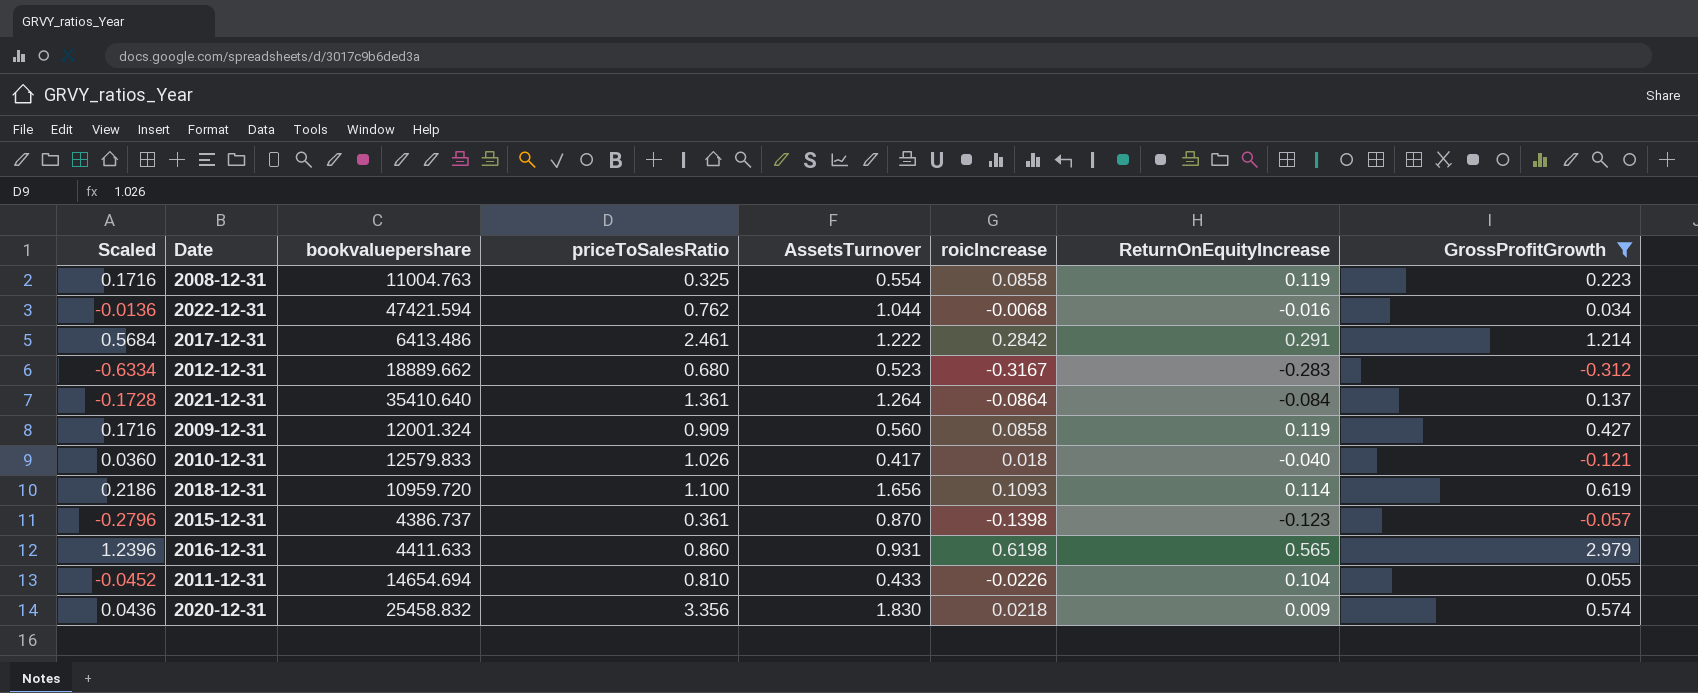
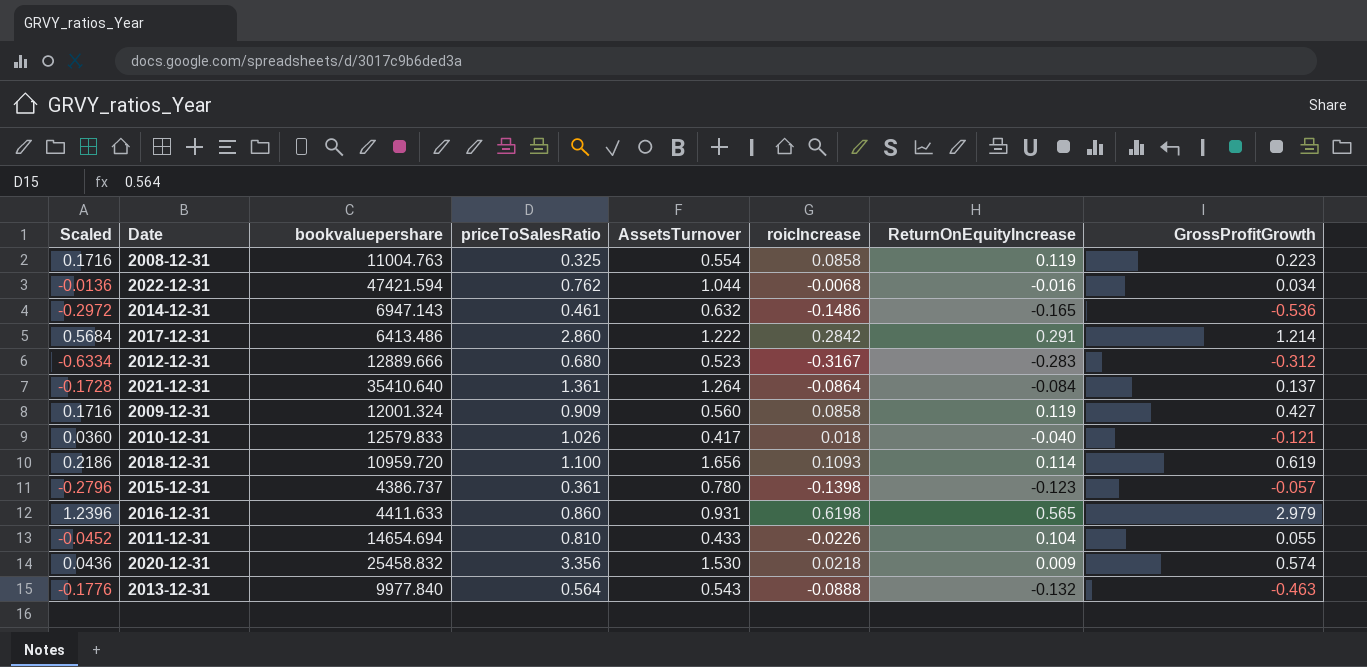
filter: GrossProfitGrowth >= -0.312 -> none
2017-12-31 | priceToSalesRatio: 2.461 -> 2.860
2012-12-31 | bookvaluepershare: 18889.662 -> 12889.666
2015-12-31 | AssetsTurnover: 0.870 -> 0.780
2020-12-31 | AssetsTurnover: 1.830 -> 1.530

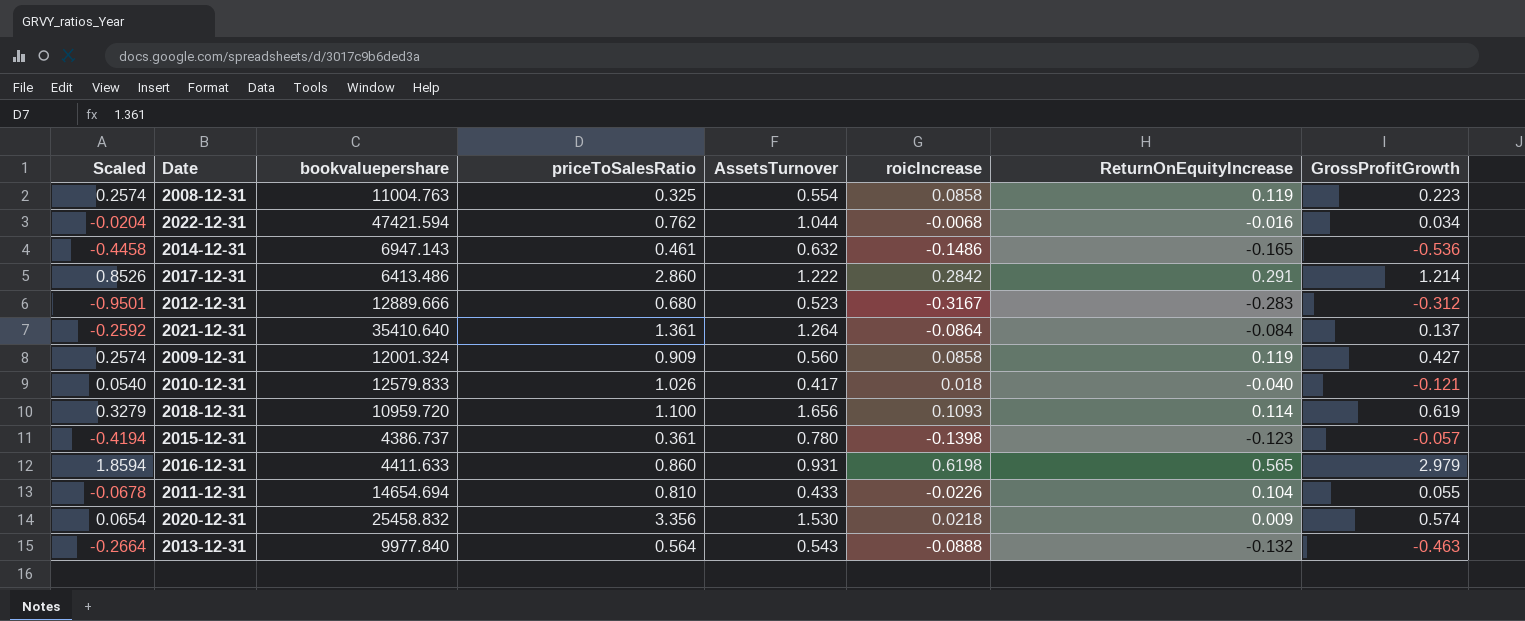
column Scaled | formula: [roicIncrease] * 2 -> [roicIncrease] * 3

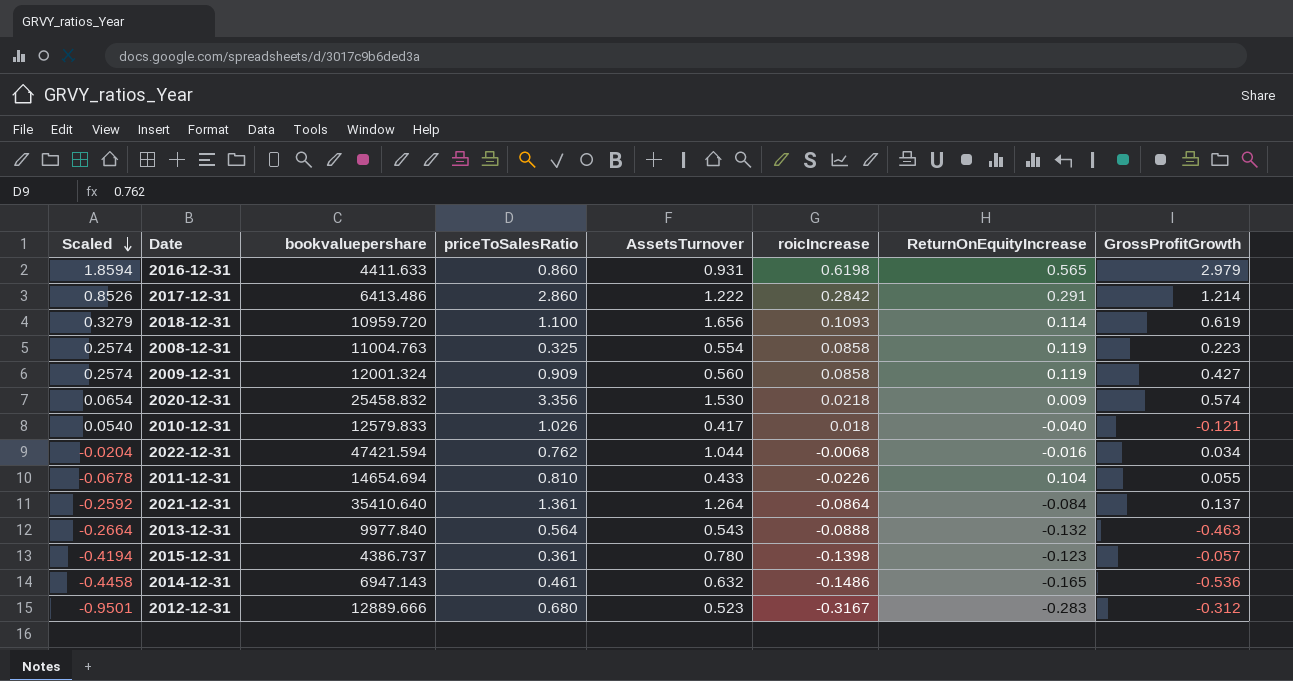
row order: none -> Scaled descending

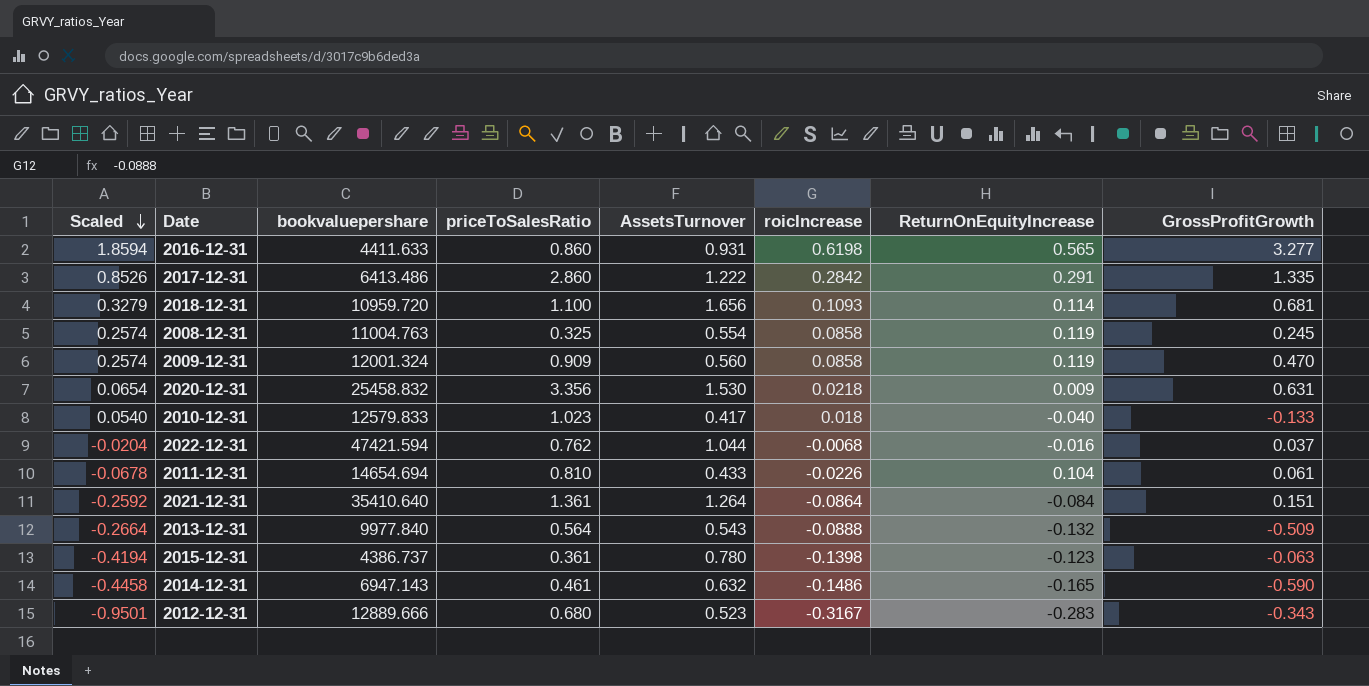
2016-12-31 | GrossProfitGrowth: 2.979 -> 3.277
2017-12-31 | GrossProfitGrowth: 1.214 -> 1.335
2018-12-31 | GrossProfitGrowth: 0.619 -> 0.681
2008-12-31 | GrossProfitGrowth: 0.223 -> 0.245
2009-12-31 | GrossProfitGrowth: 0.427 -> 0.470
2020-12-31 | GrossProfitGrowth: 0.574 -> 0.631
2010-12-31 | priceToSalesRatio: 1.026 -> 1.023
2010-12-31 | GrossProfitGrowth: -0.121 -> -0.133
2022-12-31 | GrossProfitGrowth: 0.034 -> 0.037
2011-12-31 | GrossProfitGrowth: 0.055 -> 0.061
2021-12-31 | GrossProfitGrowth: 0.137 -> 0.151
2013-12-31 | GrossProfitGrowth: -0.463 -> -0.509
2015-12-31 | GrossProfitGrowth: -0.057 -> -0.063
2014-12-31 | GrossProfitGrowth: -0.536 -> -0.590
2012-12-31 | GrossProfitGrowth: -0.312 -> -0.343

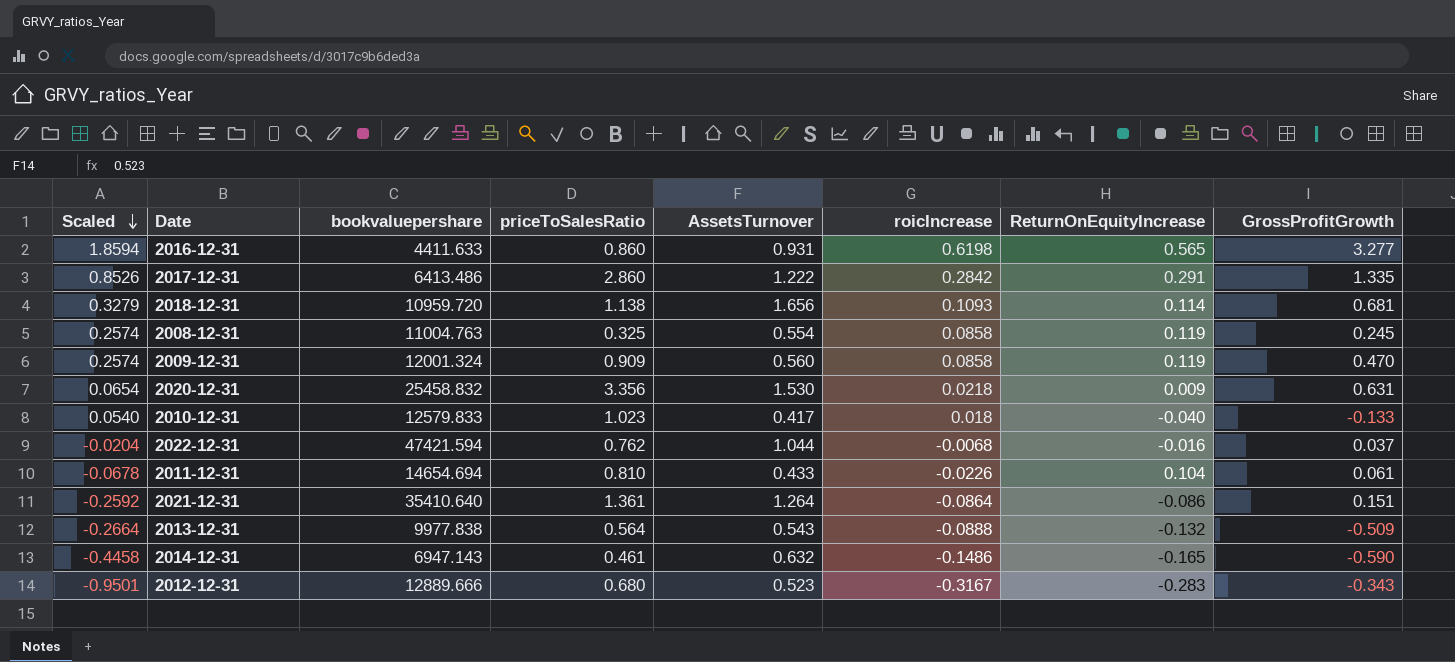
row 2015-12-31: -0.4194 | 4386.737 | 0.361 | 0.780 | -0.1398 | -0.123 | -0.063 -> none
2018-12-31 | priceToSalesRatio: 1.100 -> 1.138
2021-12-31 | ReturnOnEquityIncrease: -0.084 -> -0.086
2013-12-31 | bookvaluepershare: 9977.840 -> 9977.838

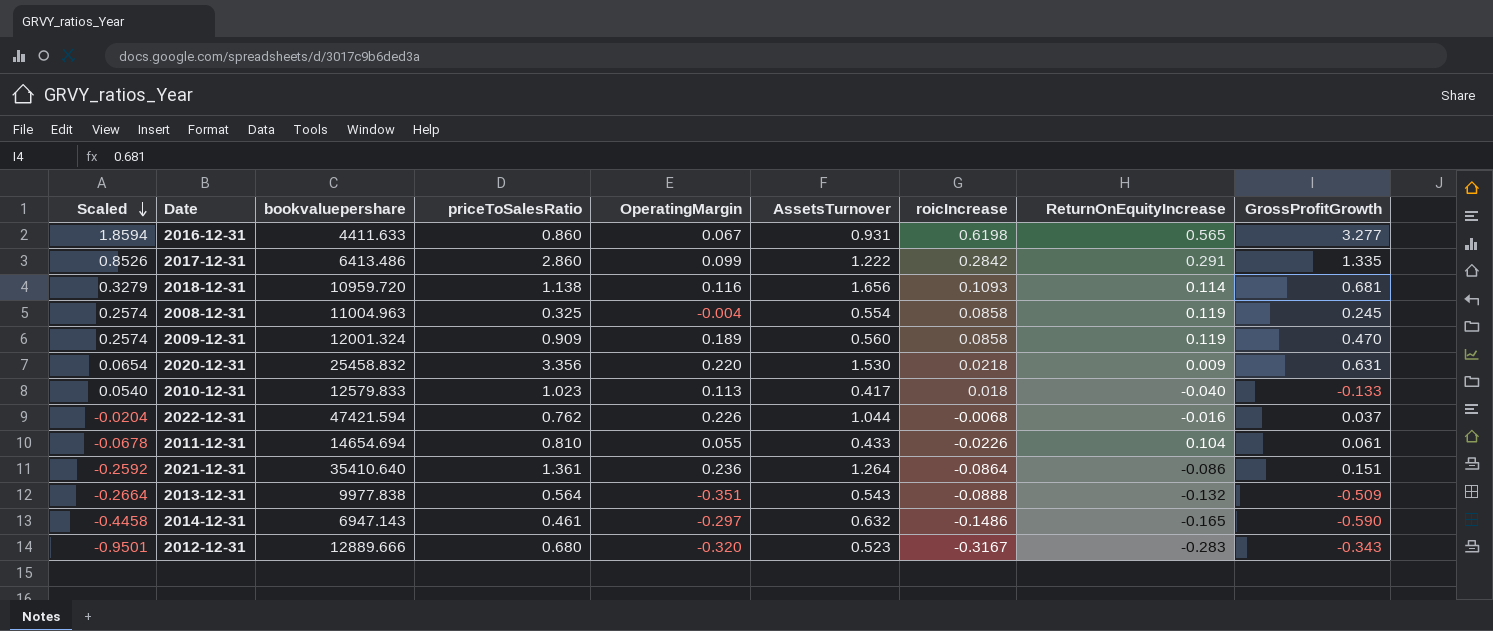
column OperatingMargin | position: none -> 5
2008-12-31 | bookvaluepershare: 11004.763 -> 11004.963

